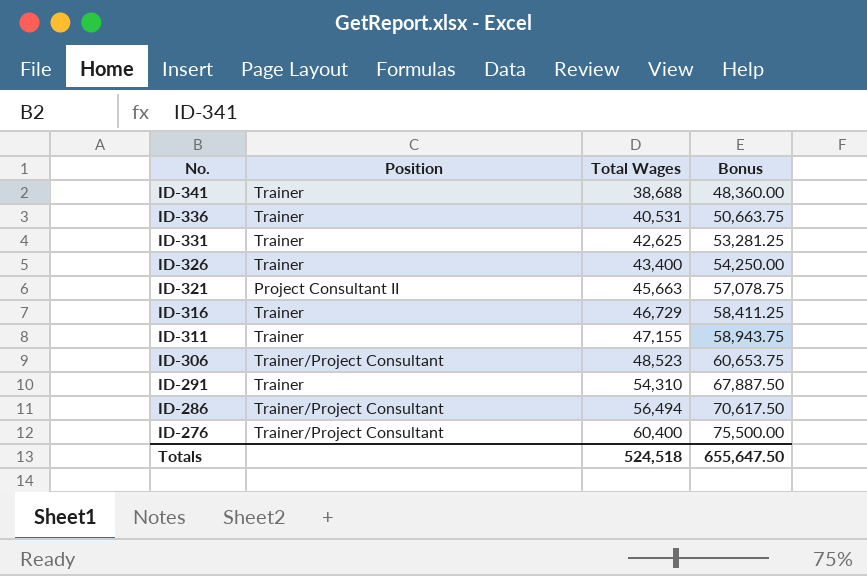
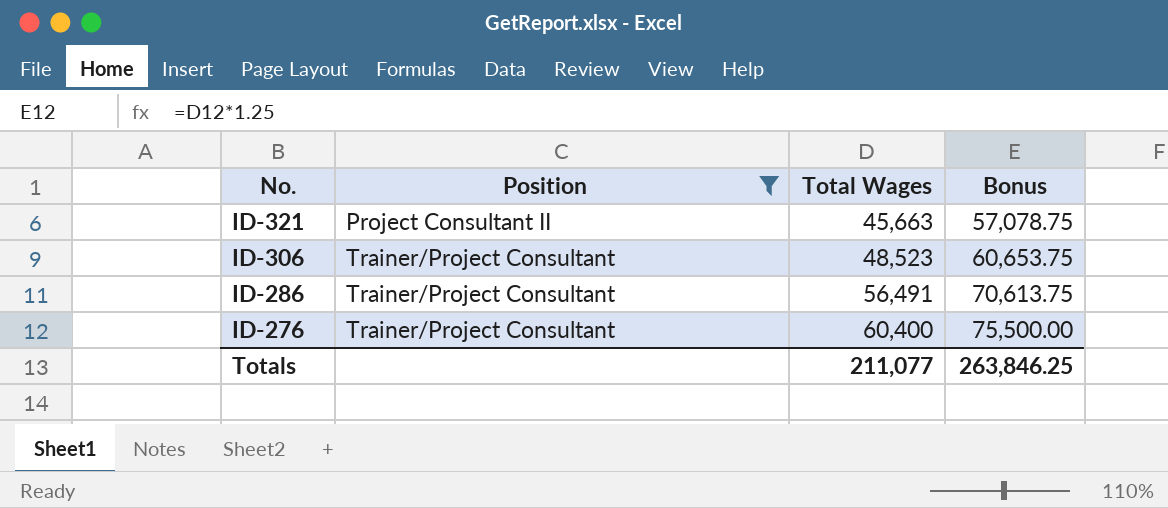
filter: none -> Position != Trainer
ID-286 | Total Wages: 56,494 -> 56,491
ID-286 | Bonus: 70,617.50 -> 70,613.75
Totals | Total Wages: 524,518 -> 211,077
Totals | Bonus: 655,647.50 -> 263,846.25

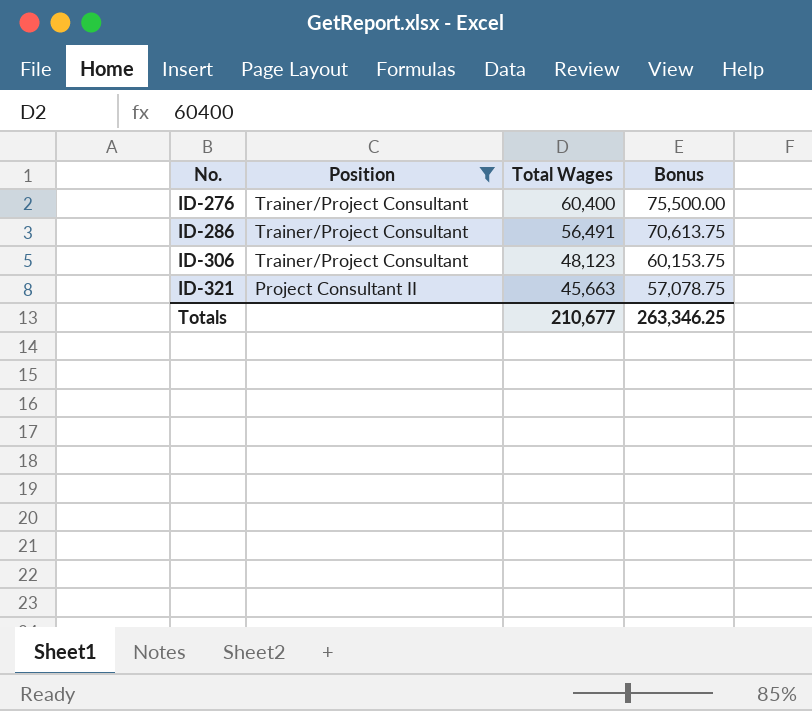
row order: No. descending -> No. ascending
ID-306 | Total Wages: 48,523 -> 48,123
ID-306 | Bonus: 60,653.75 -> 60,153.75
Totals | Total Wages: 211,077 -> 210,677
Totals | Bonus: 263,846.25 -> 263,346.25

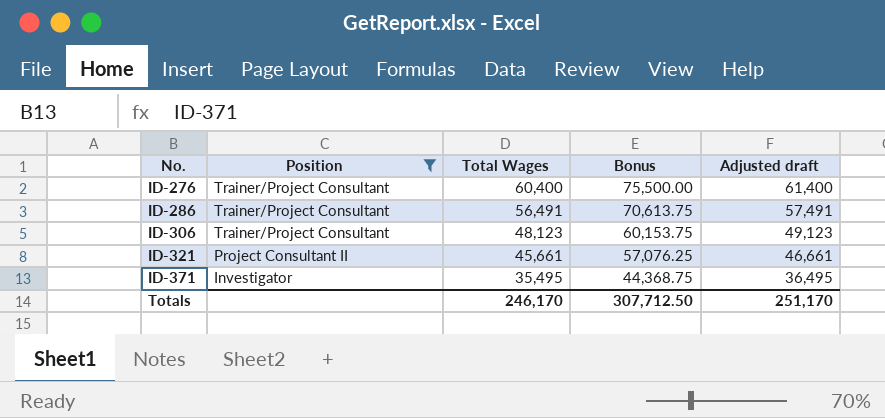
column Adjusted draft | formula: none -> [Total Wages] + 1000
ID-321 | Total Wages: 45,663 -> 45,661
ID-321 | Bonus: 57,078.75 -> 57,076.25
row ID-371: none -> Investigator | 35,495 | 44,368.75 | 36,495
Totals | Total Wages: 210,677 -> 246,170
Totals | Bonus: 263,346.25 -> 307,712.50

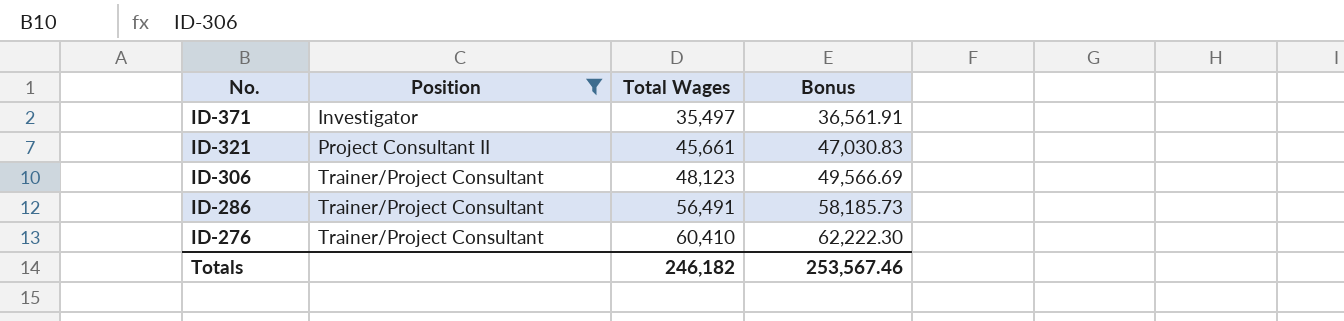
row order: No. ascending -> No. descending
column Adjusted draft | formula: [Total Wages] + 1000 -> none
column Bonus | formula: [Total Wages] * 1.25 -> [Total Wages] * 1.03
ID-371 | Total Wages: 35,495 -> 35,497
ID-276 | Total Wages: 60,400 -> 60,410
Totals | Total Wages: 246,170 -> 246,182
Totals | Bonus: 307,712.50 -> 253,567.46

